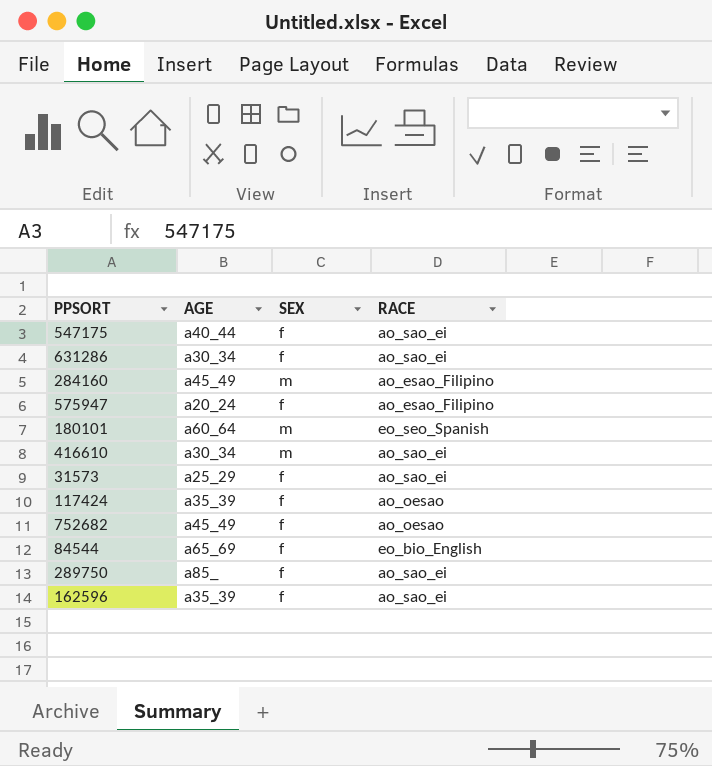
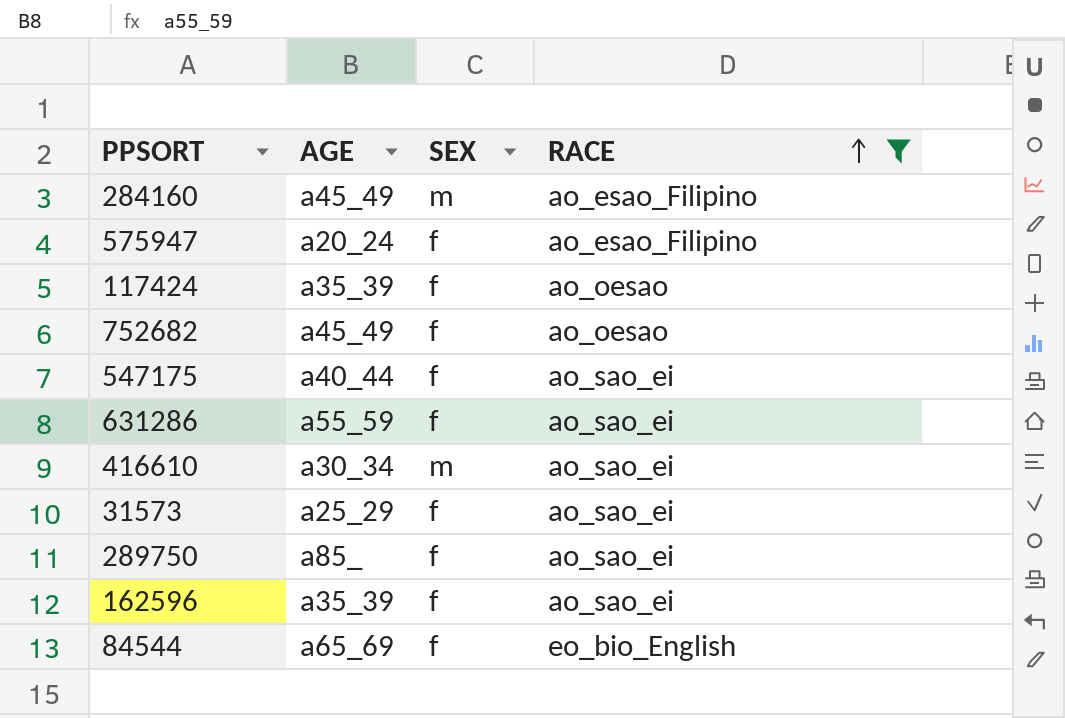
filter: none -> RACE != eo_seo_Spanish
row order: none -> RACE ascending
631286 | AGE: a30_34 -> a55_59

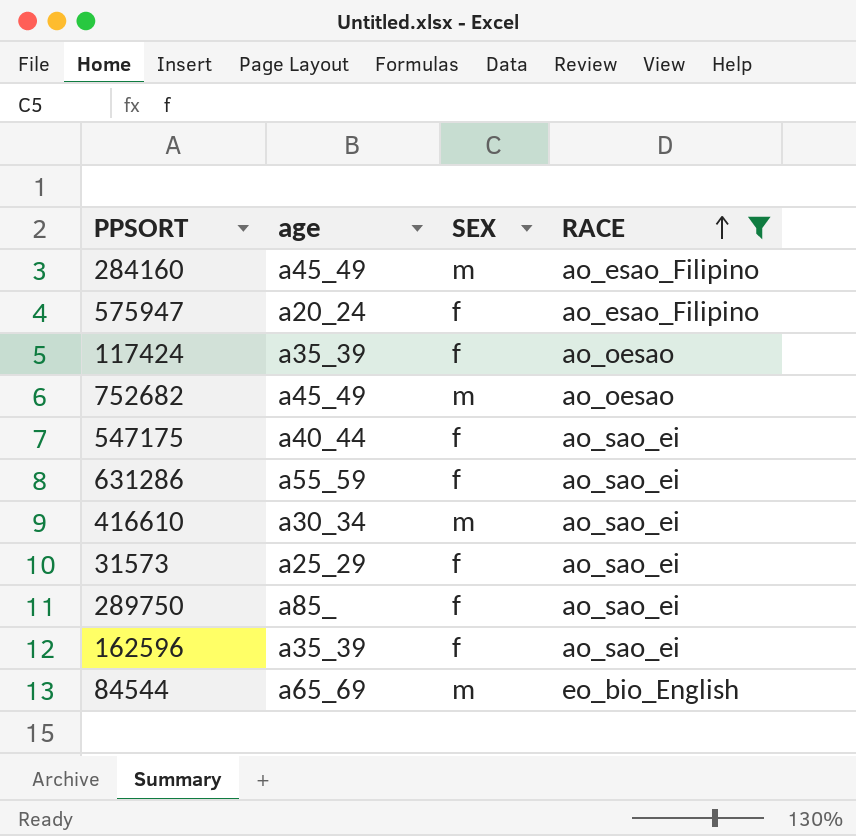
column name: AGE -> age
752682 | SEX: f -> m
84544 | SEX: f -> m

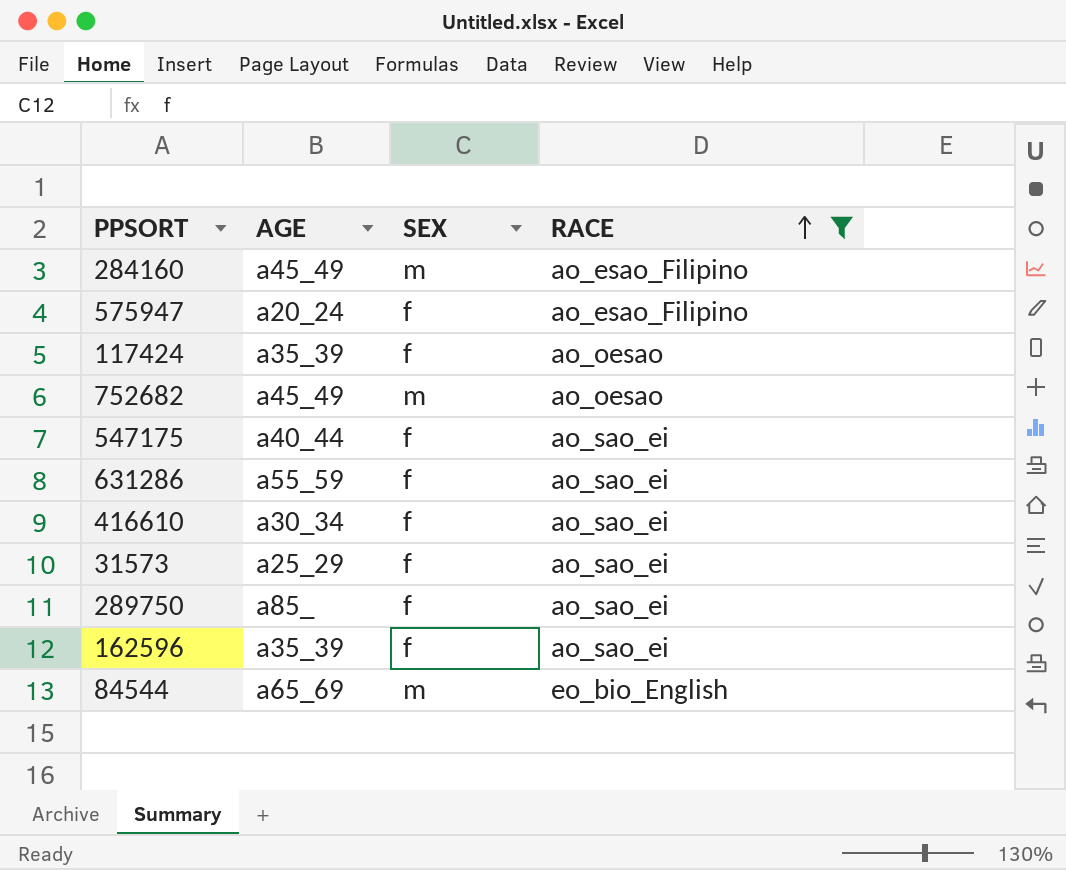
column name: age -> AGE
416610 | SEX: m -> f

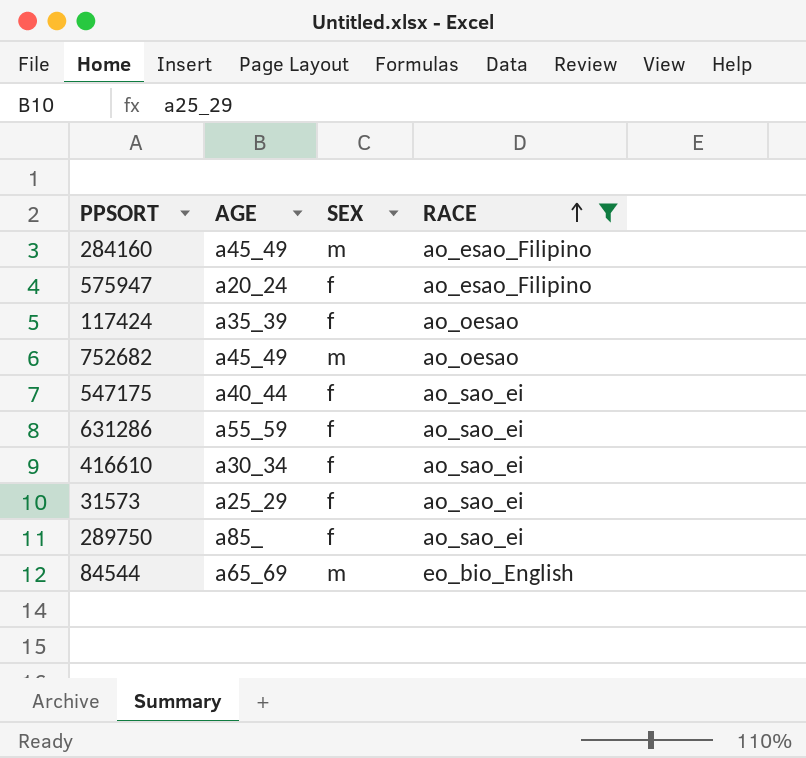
row 162596: a35_39 | f | ao_sao_ei -> none

